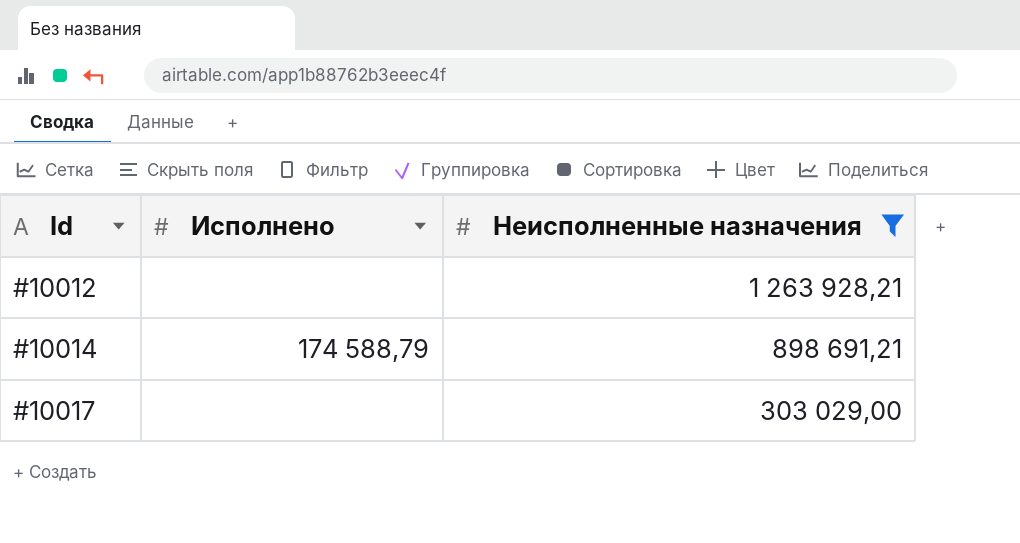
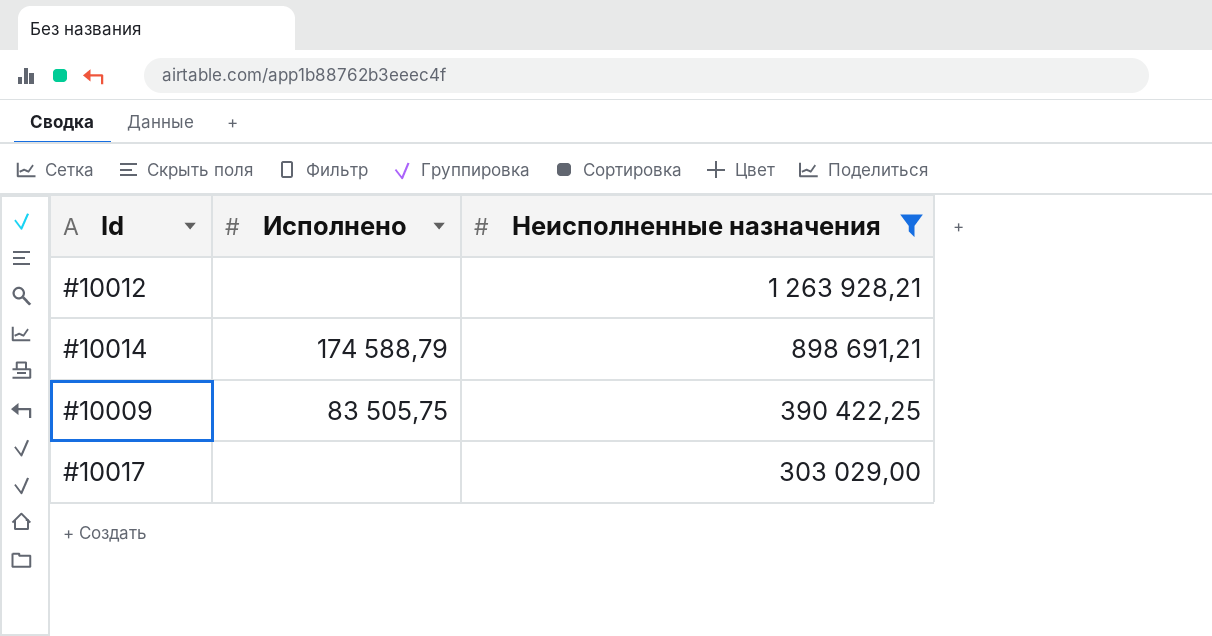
row #10009: none -> 83 505,75 | 390 422,25

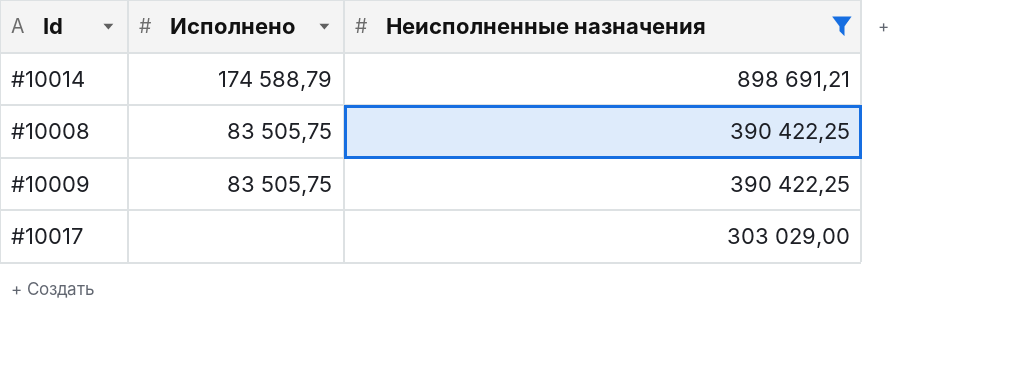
row #10012: none | 1 263 928,21 -> none
row #10008: none -> 83 505,75 | 390 422,25

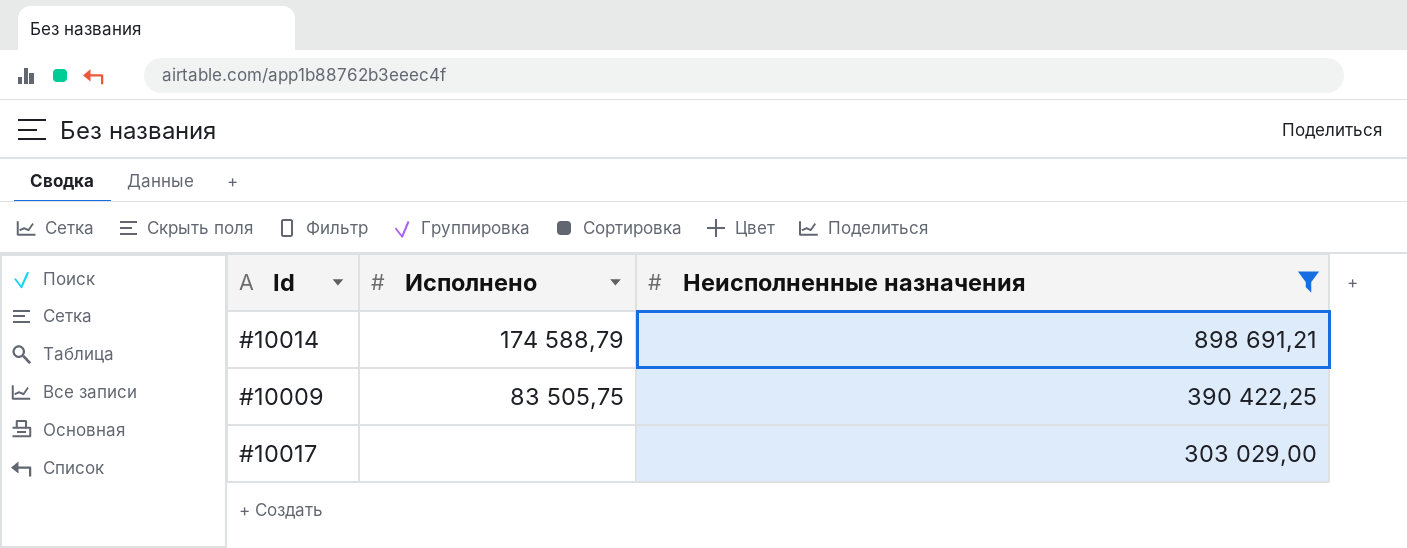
row #10008: 83 505,75 | 390 422,25 -> none

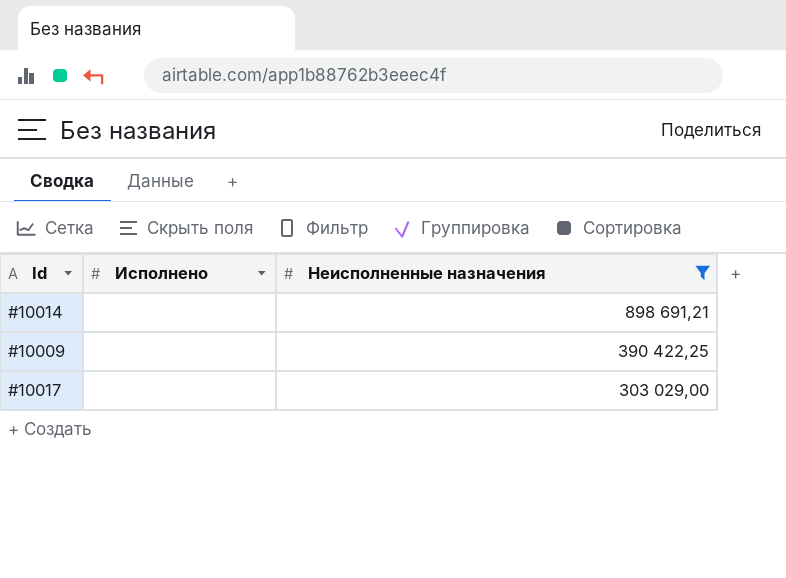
#10014 | Исполнено: 174 588,79 -> none
#10009 | Исполнено: 83 505,75 -> none

